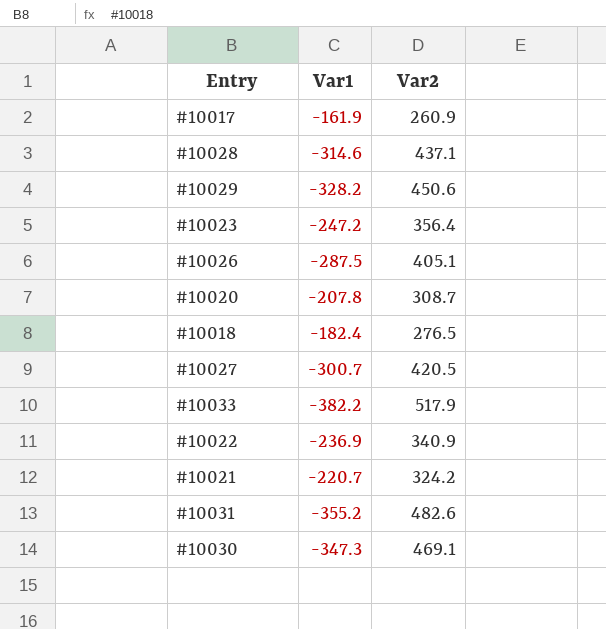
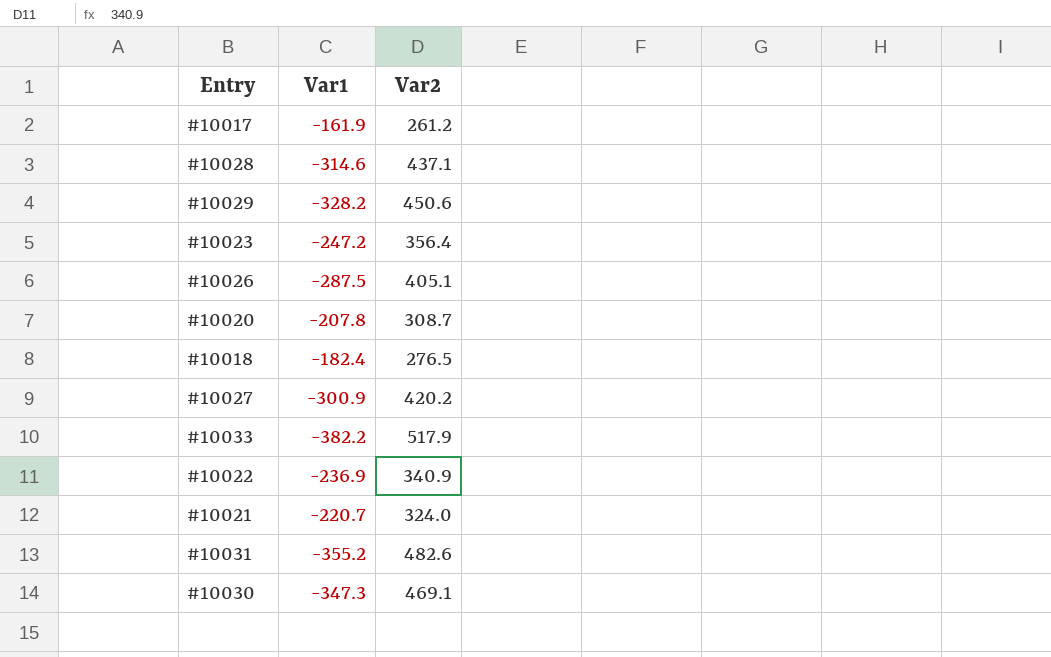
#10017 | Var2: 260.9 -> 261.2
#10027 | Var1: -300.7 -> -300.9
#10027 | Var2: 420.5 -> 420.2
#10021 | Var2: 324.2 -> 324.0

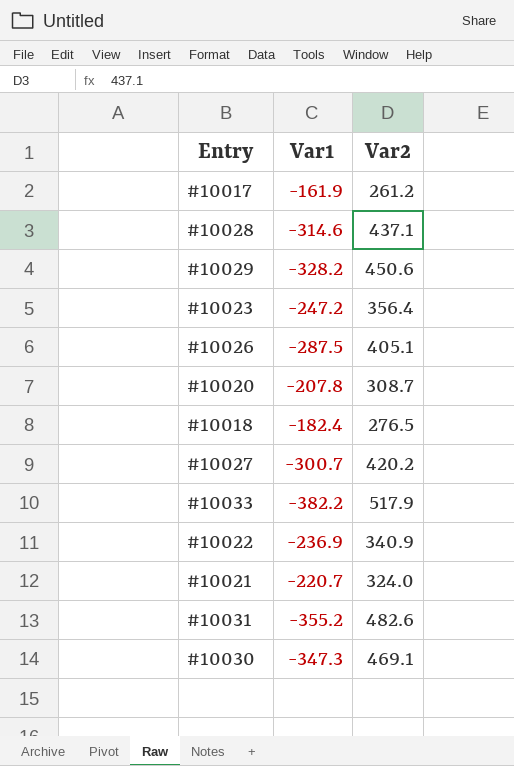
#10027 | Var1: -300.9 -> -300.7

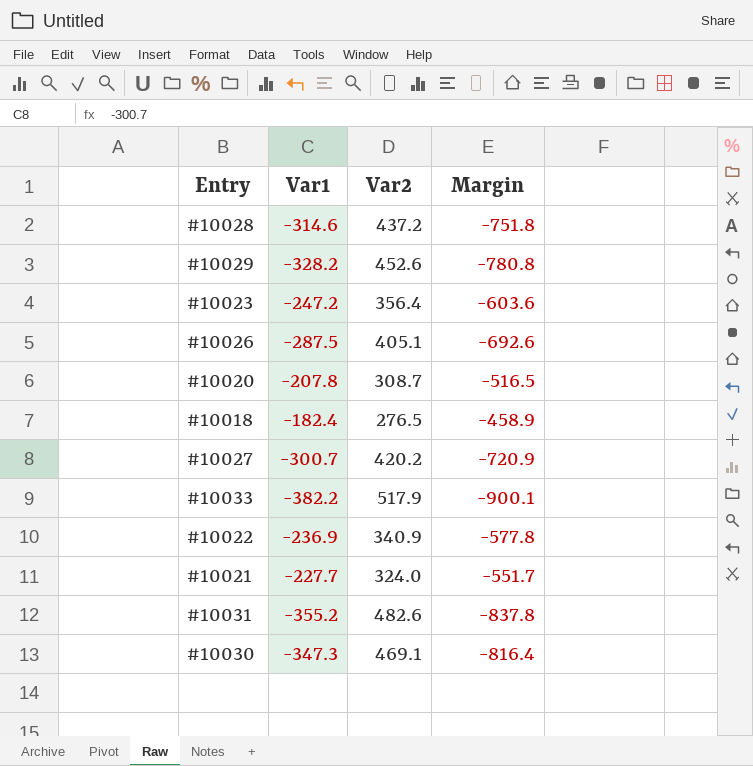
column Margin | formula: none -> [Var1] - [Var2]
row #10017: -161.9 | 261.2 -> none
#10028 | Var2: 437.1 -> 437.2
#10029 | Var2: 450.6 -> 452.6
#10021 | Var1: -220.7 -> -227.7

